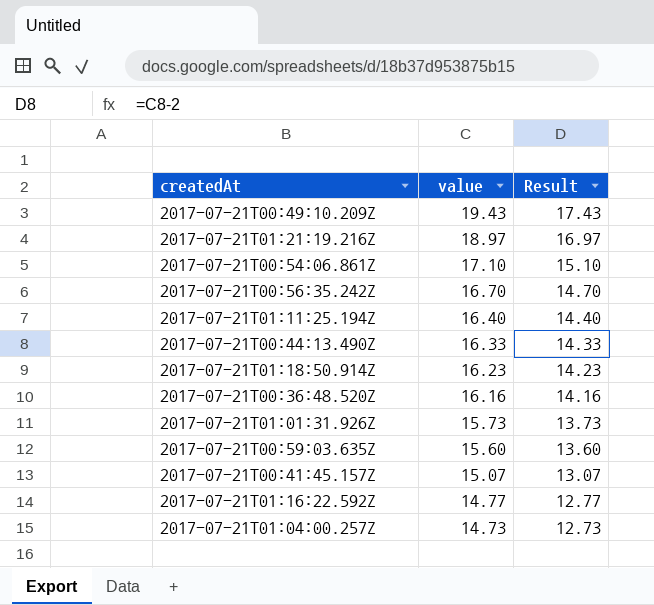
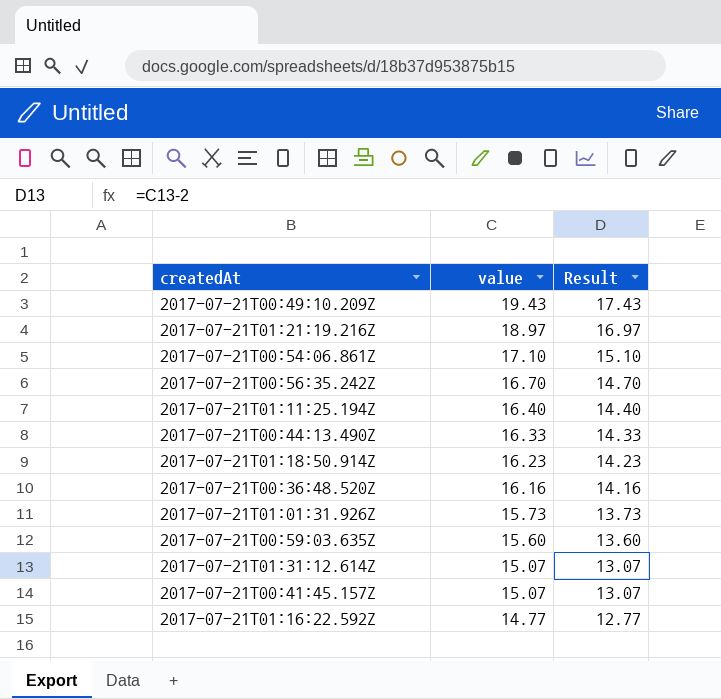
row 2017-07-21T01:04:00.257Z: 14.73 | 12.73 -> none
row 2017-07-21T01:31:12.614Z: none -> 15.07 | 13.07

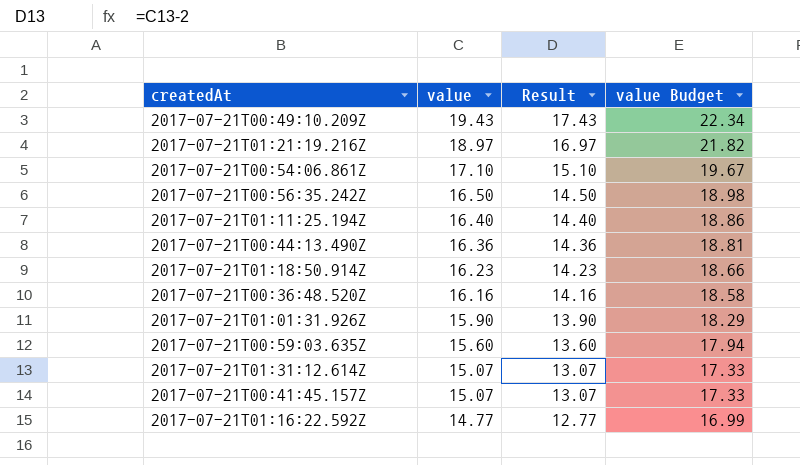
column value Budget | formula: none -> [value] * 1.15
2017-07-21T00:56:35.242Z | value: 16.70 -> 16.50
2017-07-21T00:56:35.242Z | Result: 14.70 -> 14.50
2017-07-21T00:44:13.490Z | value: 16.33 -> 16.36
2017-07-21T00:44:13.490Z | Result: 14.33 -> 14.36
2017-07-21T01:01:31.926Z | value: 15.73 -> 15.90
2017-07-21T01:01:31.926Z | Result: 13.73 -> 13.90

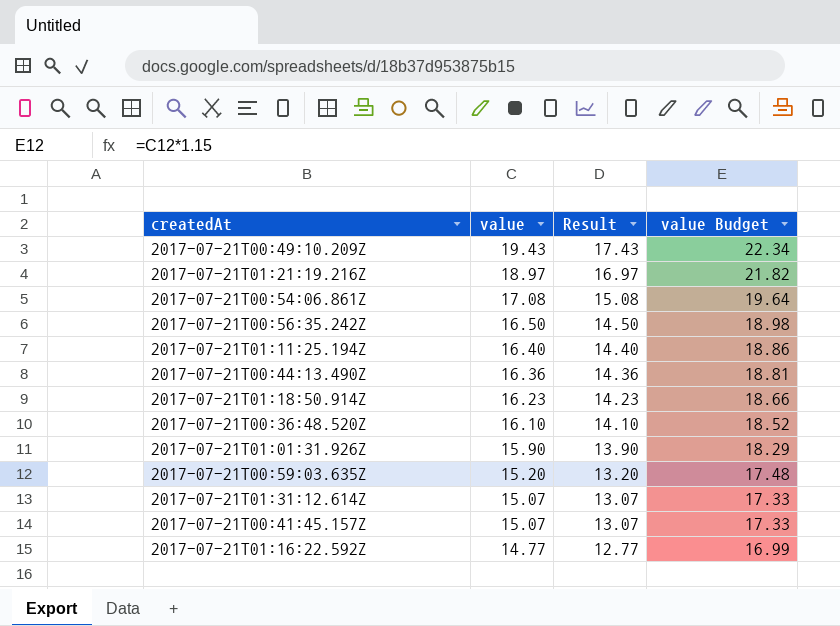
2017-07-21T00:54:06.861Z | value: 17.10 -> 17.08
2017-07-21T00:54:06.861Z | Result: 15.10 -> 15.08
2017-07-21T00:54:06.861Z | value Budget: 19.67 -> 19.64
2017-07-21T00:36:48.520Z | value: 16.16 -> 16.10
2017-07-21T00:36:48.520Z | Result: 14.16 -> 14.10
2017-07-21T00:36:48.520Z | value Budget: 18.58 -> 18.52
2017-07-21T00:59:03.635Z | value: 15.60 -> 15.20
2017-07-21T00:59:03.635Z | Result: 13.60 -> 13.20
2017-07-21T00:59:03.635Z | value Budget: 17.94 -> 17.48

